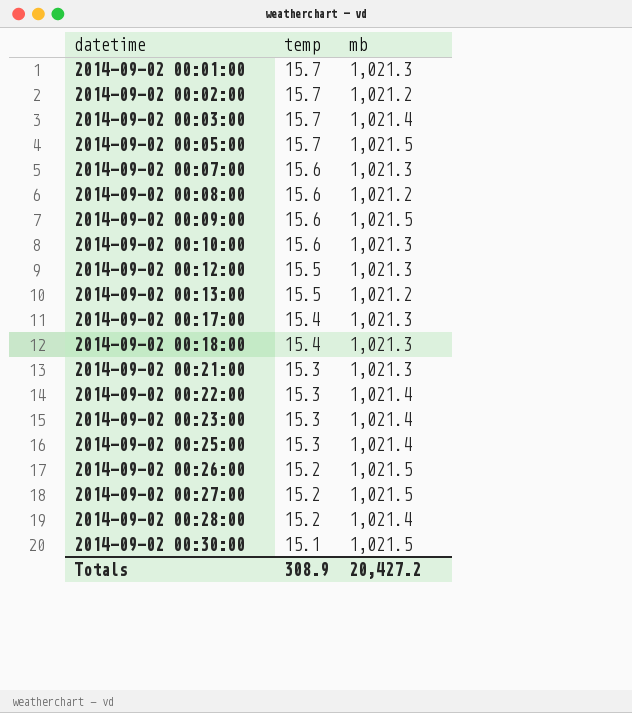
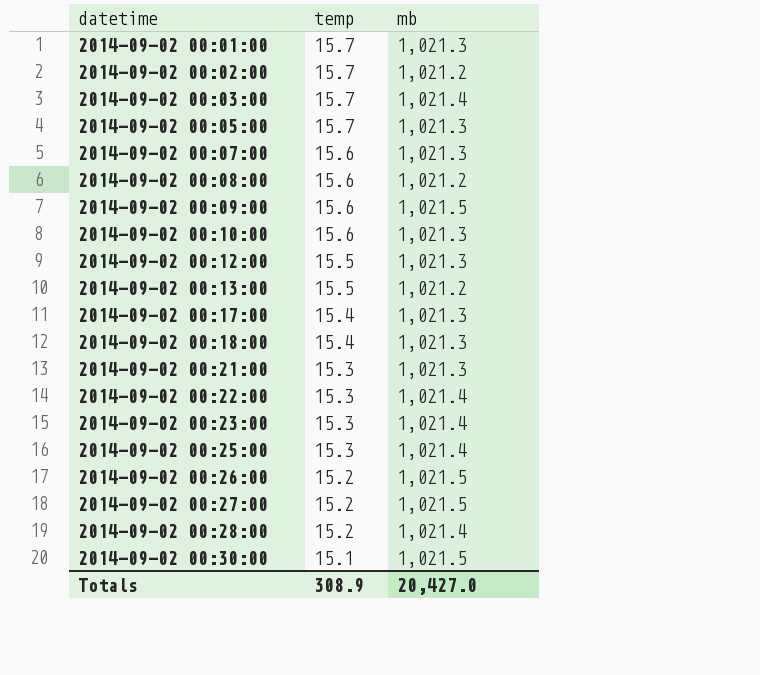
2014-09-02 00:05:00 | mb: 1,021.5 -> 1,021.3
Totals | mb: 20,427.2 -> 20,427.0

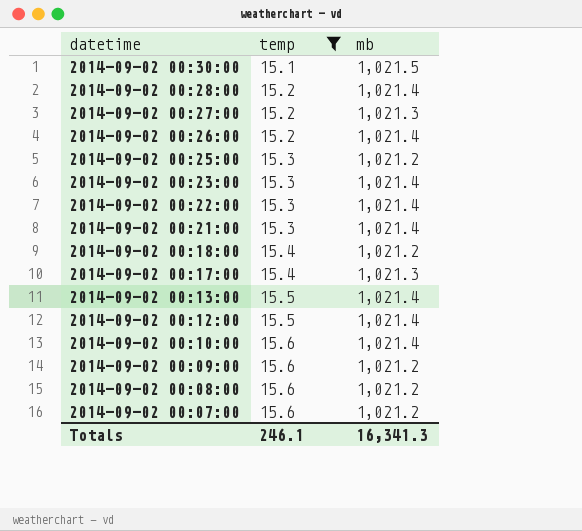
filter: none -> temp != 15.7
row order: datetime ascending -> datetime descending
2014-09-02 00:27:00 | mb: 1,021.5 -> 1,021.3
2014-09-02 00:26:00 | mb: 1,021.5 -> 1,021.4
2014-09-02 00:25:00 | mb: 1,021.4 -> 1,021.2
2014-09-02 00:21:00 | mb: 1,021.3 -> 1,021.4
2014-09-02 00:18:00 | mb: 1,021.3 -> 1,021.2
2014-09-02 00:13:00 | mb: 1,021.2 -> 1,021.4
2014-09-02 00:12:00 | mb: 1,021.3 -> 1,021.4
2014-09-02 00:10:00 | mb: 1,021.3 -> 1,021.4
2014-09-02 00:09:00 | mb: 1,021.5 -> 1,021.2
2014-09-02 00:07:00 | mb: 1,021.3 -> 1,021.2
Totals | temp: 308.9 -> 246.1
Totals | mb: 20,427.0 -> 16,341.3

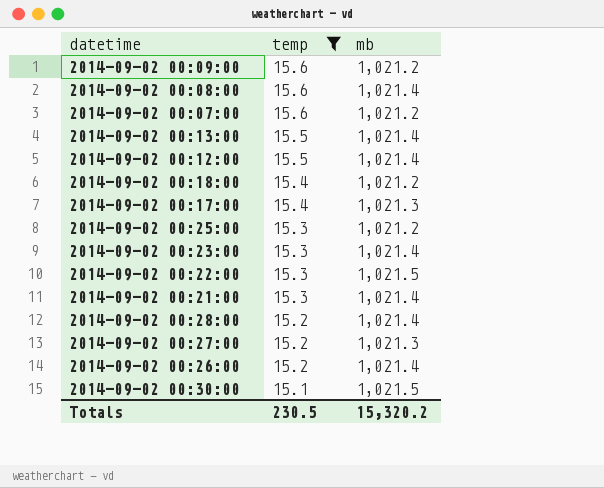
row order: datetime descending -> temp descending
row 2014-09-02 00:10:00: 15.6 | 1,021.4 -> none
2014-09-02 00:08:00 | mb: 1,021.2 -> 1,021.4
2014-09-02 00:22:00 | mb: 1,021.4 -> 1,021.5
Totals | temp: 246.1 -> 230.5
Totals | mb: 16,341.3 -> 15,320.2

